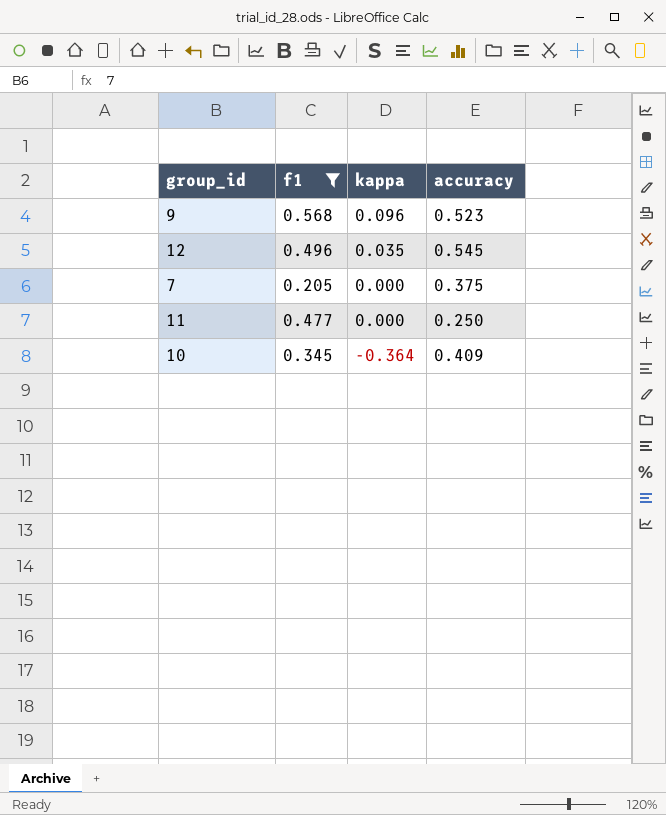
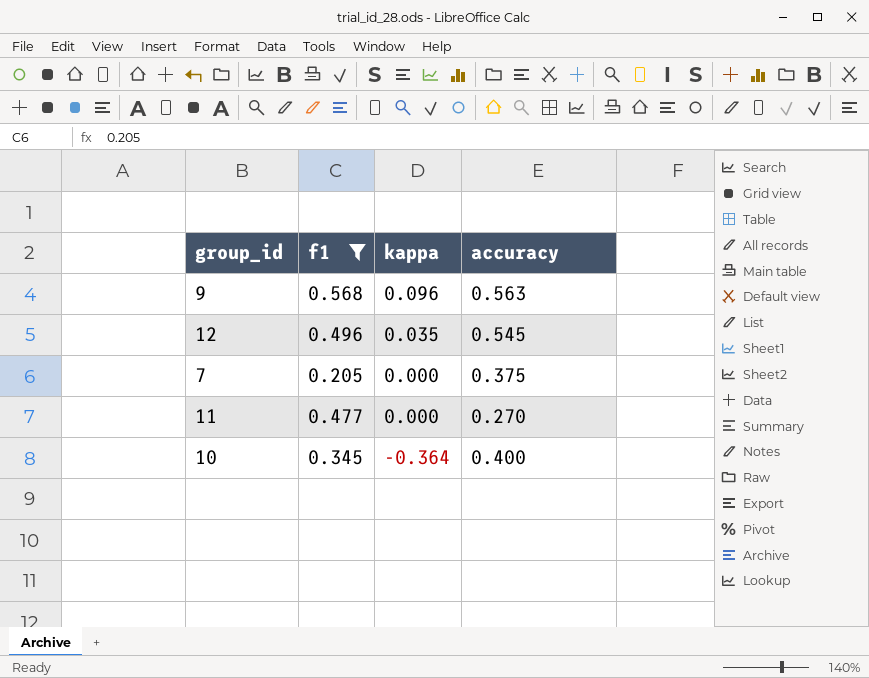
9 | accuracy: 0.523 -> 0.563
11 | accuracy: 0.250 -> 0.270
10 | accuracy: 0.409 -> 0.400

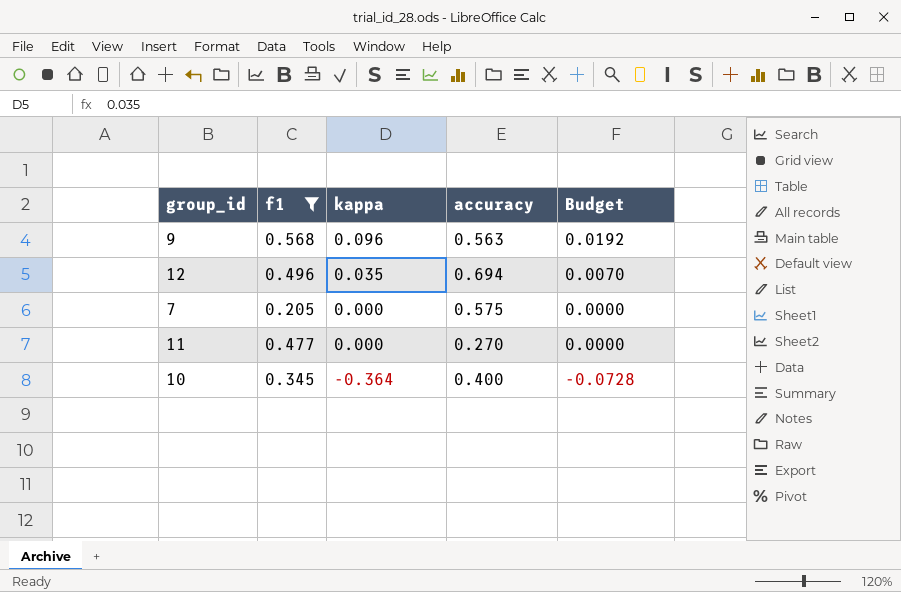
column Budget | formula: none -> [kappa] * 0.2
12 | accuracy: 0.545 -> 0.694
7 | accuracy: 0.375 -> 0.575

